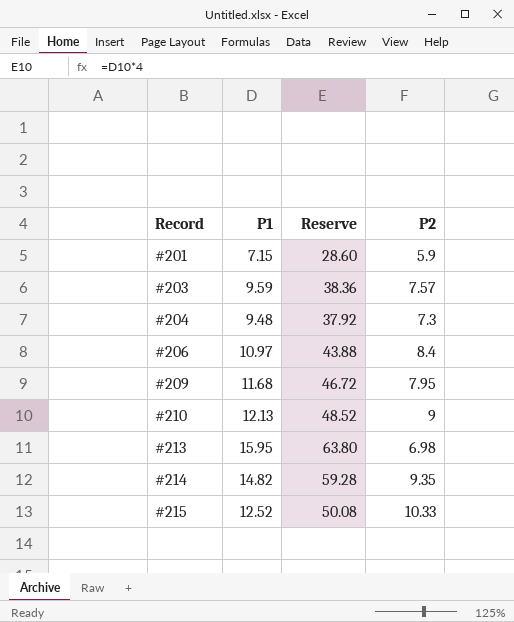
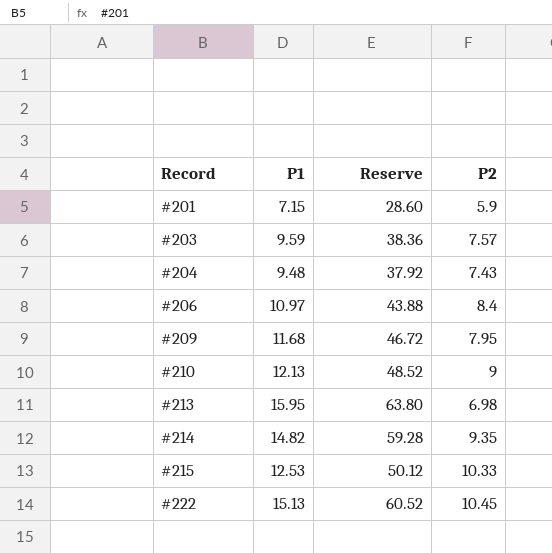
#204 | P2: 7.3 -> 7.43
#215 | P1: 12.52 -> 12.53
#215 | Reserve: 50.08 -> 50.12
row #222: none -> 15.13 | 60.52 | 10.45

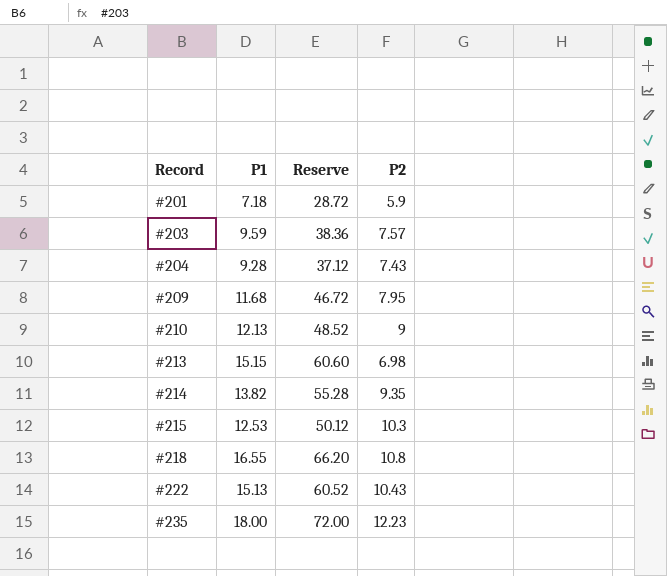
row #206: 10.97 | 43.88 | 8.4 -> none
#201 | P1: 7.15 -> 7.18
#201 | Reserve: 28.60 -> 28.72
#204 | P1: 9.48 -> 9.28
#204 | Reserve: 37.92 -> 37.12
#213 | P1: 15.95 -> 15.15
#213 | Reserve: 63.80 -> 60.60
#214 | P1: 14.82 -> 13.82
#214 | Reserve: 59.28 -> 55.28
#215 | P2: 10.33 -> 10.3
row #218: none -> 16.55 | 66.20 | 10.8
#222 | P2: 10.45 -> 10.43
row #235: none -> 18.00 | 72.00 | 12.23

